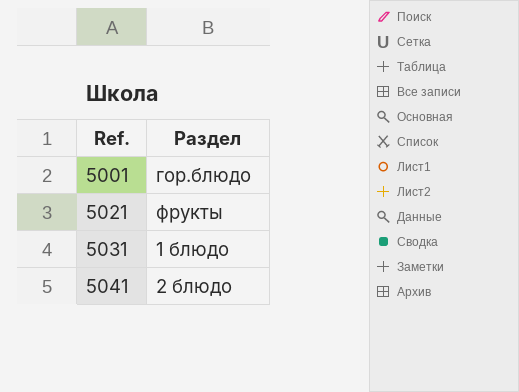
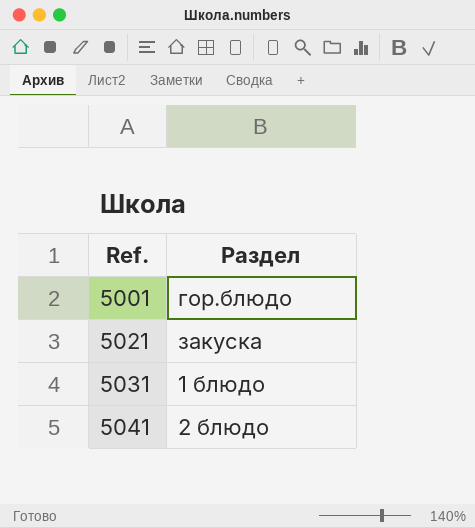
5021 | Раздел: фрукты -> закуска

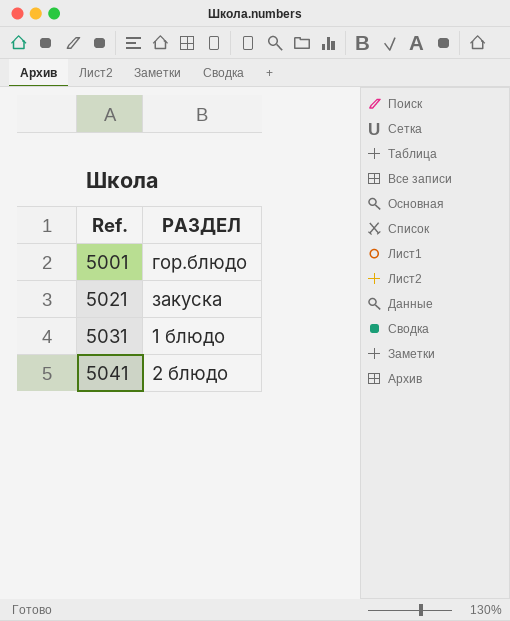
column name: Раздел -> РАЗДЕЛ

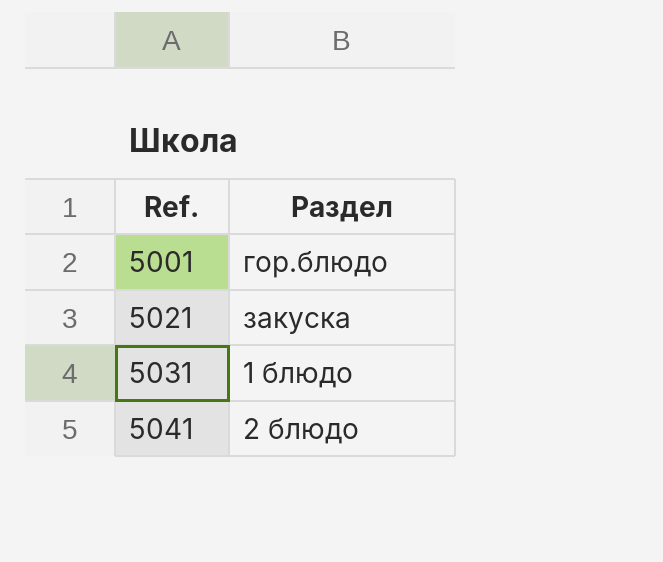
column name: РАЗДЕЛ -> Раздел

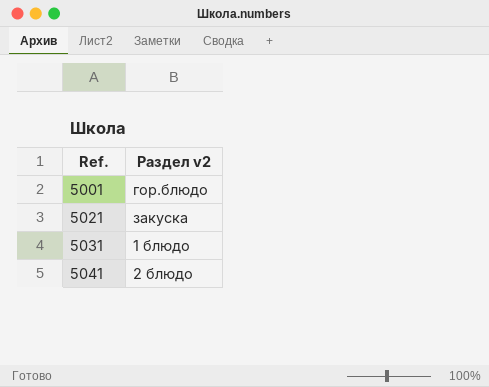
column name: Раздел -> Раздел v2

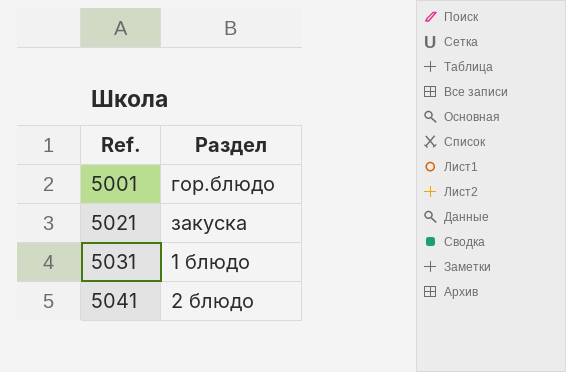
column name: Раздел v2 -> Раздел

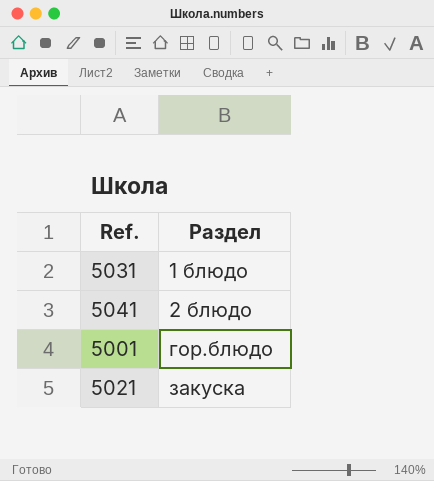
row order: Ref. ascending -> Раздел ascending

